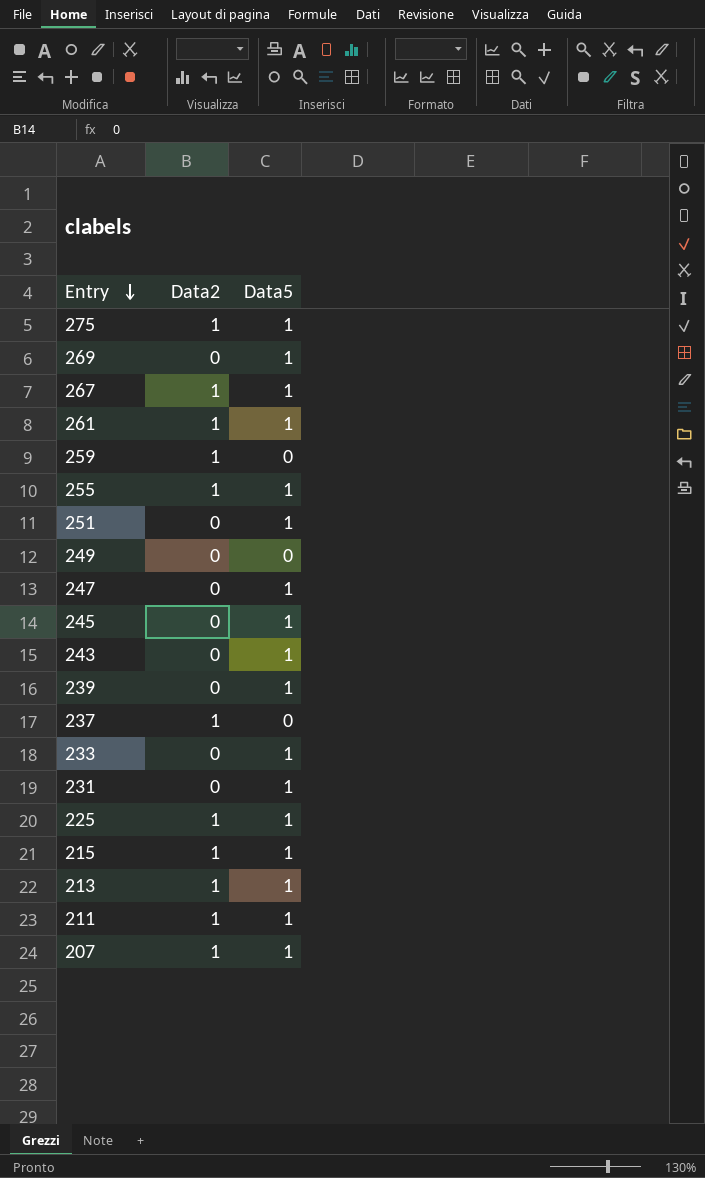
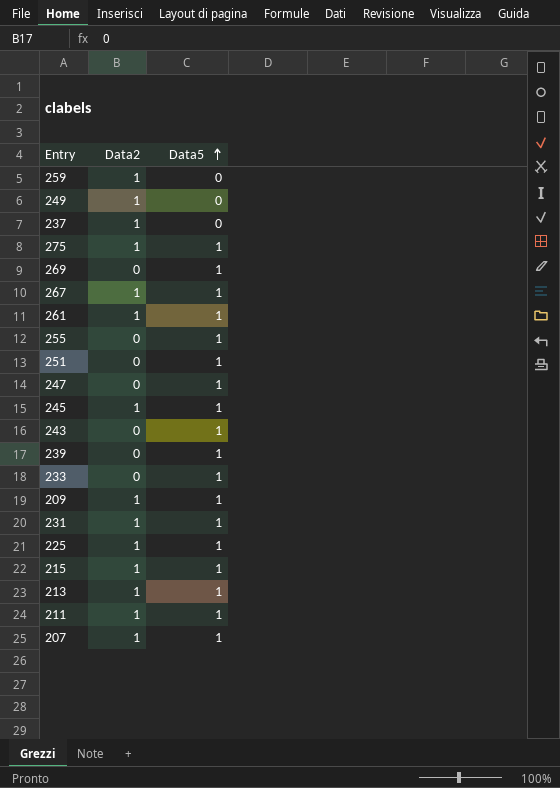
row order: Entry descending -> Data5 ascending
249 | Data2: 0 -> 1
255 | Data2: 1 -> 0
245 | Data2: 0 -> 1
row 209: none -> 1 | 1
231 | Data2: 0 -> 1

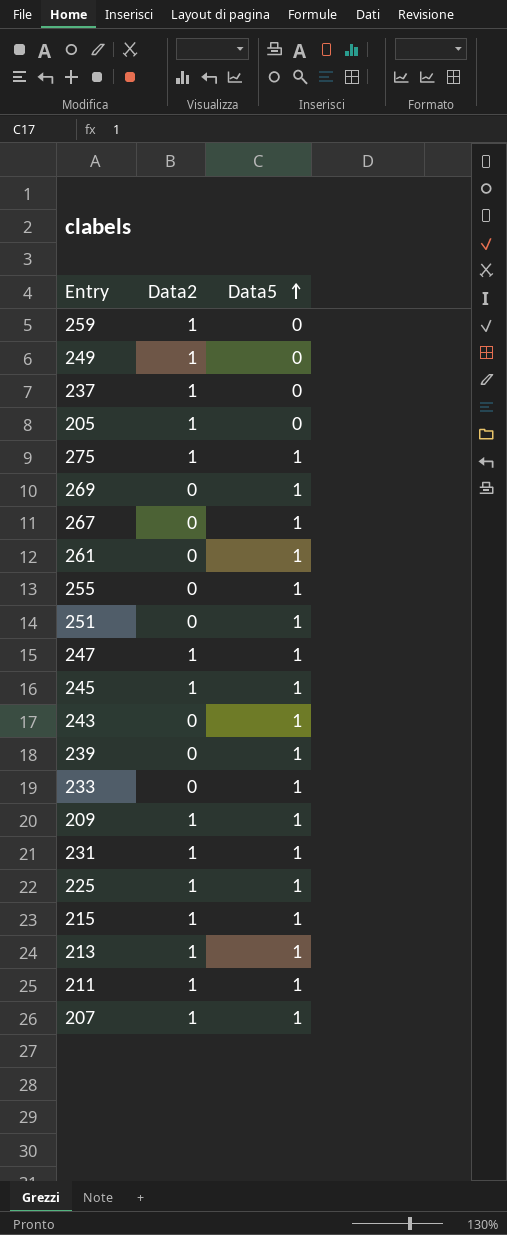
row 205: none -> 1 | 0
267 | Data2: 1 -> 0
261 | Data2: 1 -> 0
247 | Data2: 0 -> 1

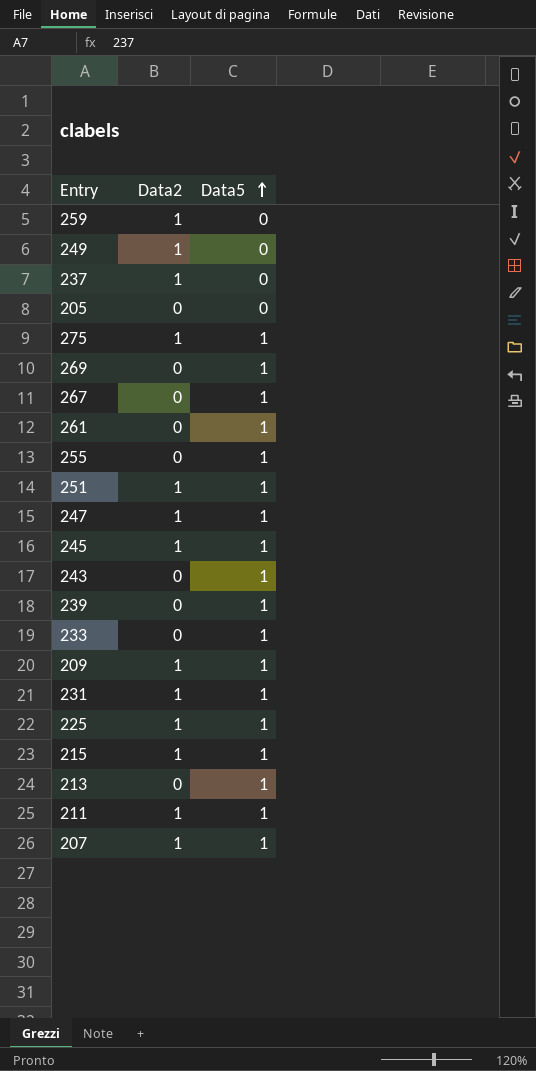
205 | Data2: 1 -> 0
251 | Data2: 0 -> 1
213 | Data2: 1 -> 0

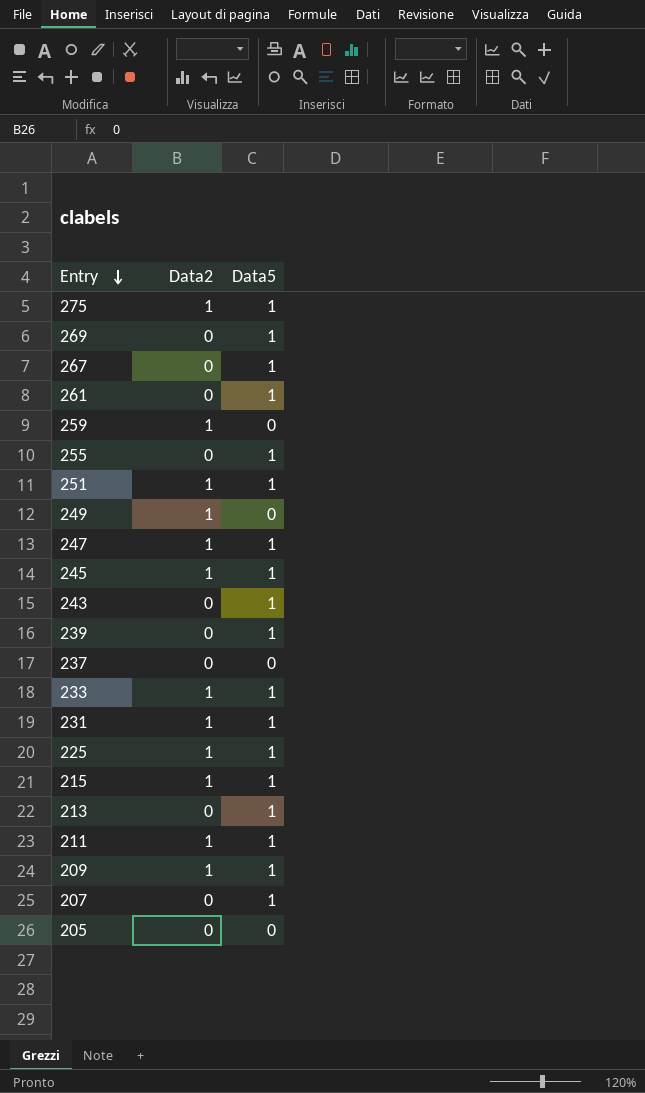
row order: Data5 ascending -> Entry descending
237 | Data2: 1 -> 0
233 | Data2: 0 -> 1
207 | Data2: 1 -> 0

